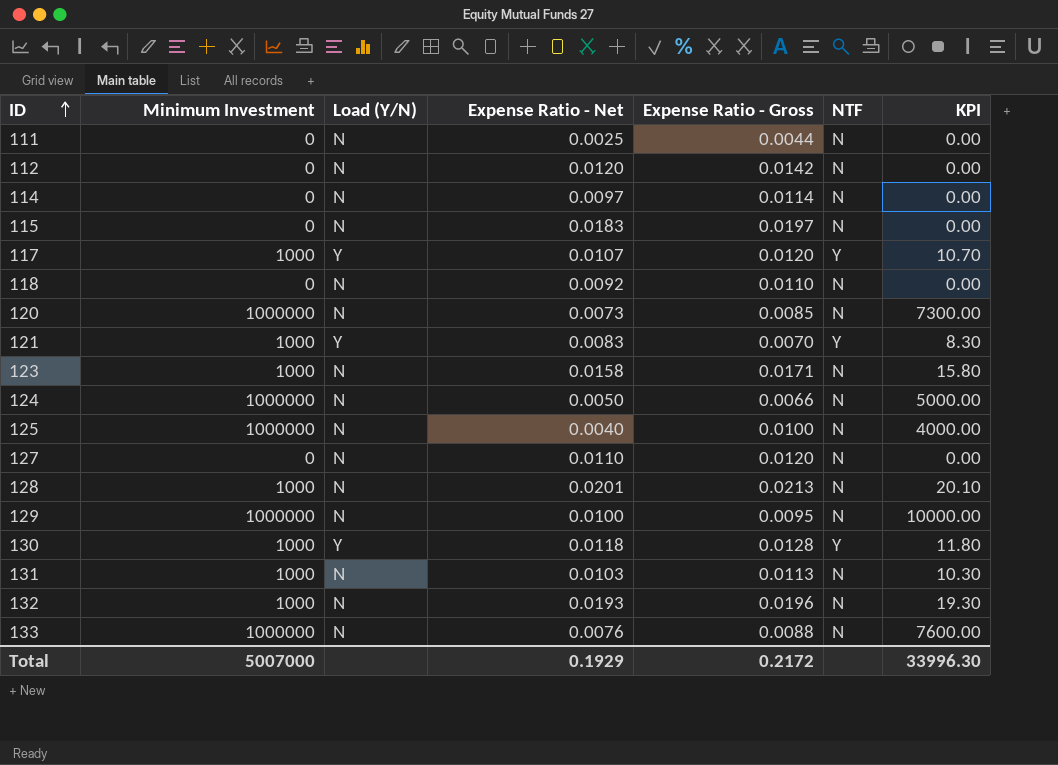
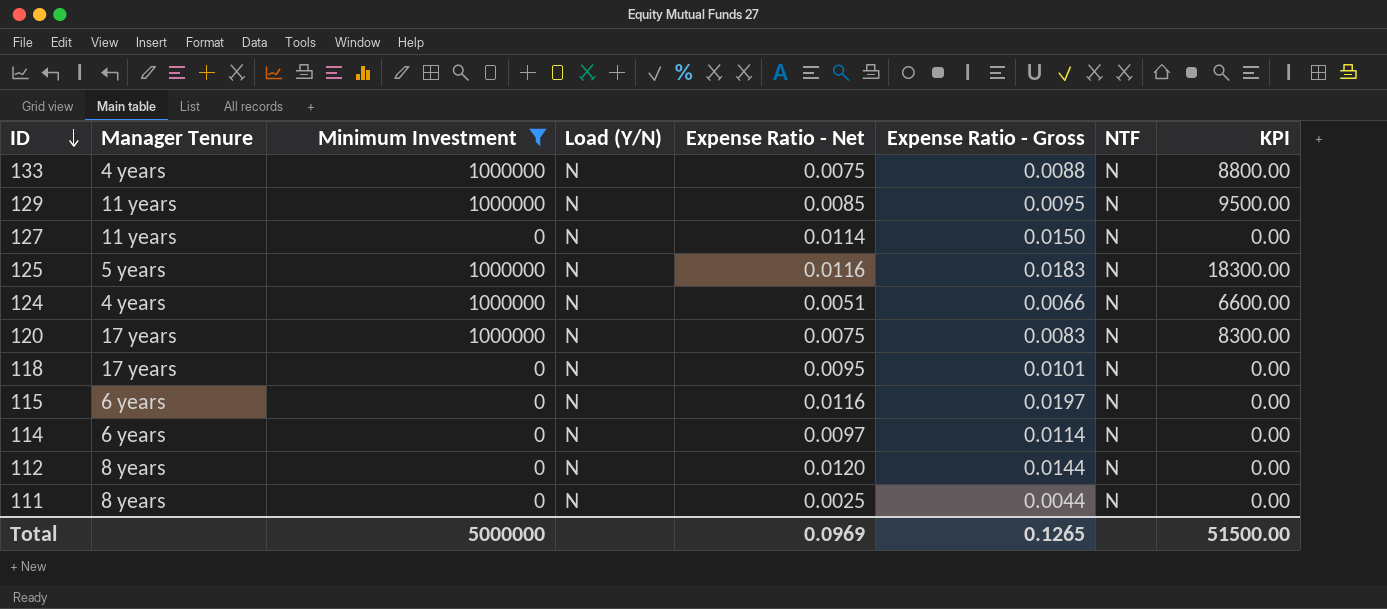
filter: none -> Minimum Investment != 1000
row order: ID ascending -> ID descending
column Manager Tenure | position: none -> 2
column KPI | formula: [Minimum Investment] * [Expense Ratio - Net] -> [Minimum Investment] * [Expense Ratio - Gross]
133 | Expense Ratio - Net: 0.0076 -> 0.0075
129 | Expense Ratio - Net: 0.0100 -> 0.0085
127 | Expense Ratio - Net: 0.0110 -> 0.0114
127 | Expense Ratio - Gross: 0.0120 -> 0.0150
125 | Expense Ratio - Net: 0.0040 -> 0.0116
125 | Expense Ratio - Gross: 0.0100 -> 0.0183
124 | Expense Ratio - Net: 0.0050 -> 0.0051
120 | Expense Ratio - Net: 0.0073 -> 0.0075
120 | Expense Ratio - Gross: 0.0085 -> 0.0083
118 | Expense Ratio - Net: 0.0092 -> 0.0095
118 | Expense Ratio - Gross: 0.0110 -> 0.0101
115 | Expense Ratio - Net: 0.0183 -> 0.0116
112 | Expense Ratio - Gross: 0.0142 -> 0.0144
Total | Minimum Investment: 5007000 -> 5000000
Total | Expense Ratio - Net: 0.1929 -> 0.0969
Total | Expense Ratio - Gross: 0.2172 -> 0.1265
Total | KPI: 33996.30 -> 51500.00

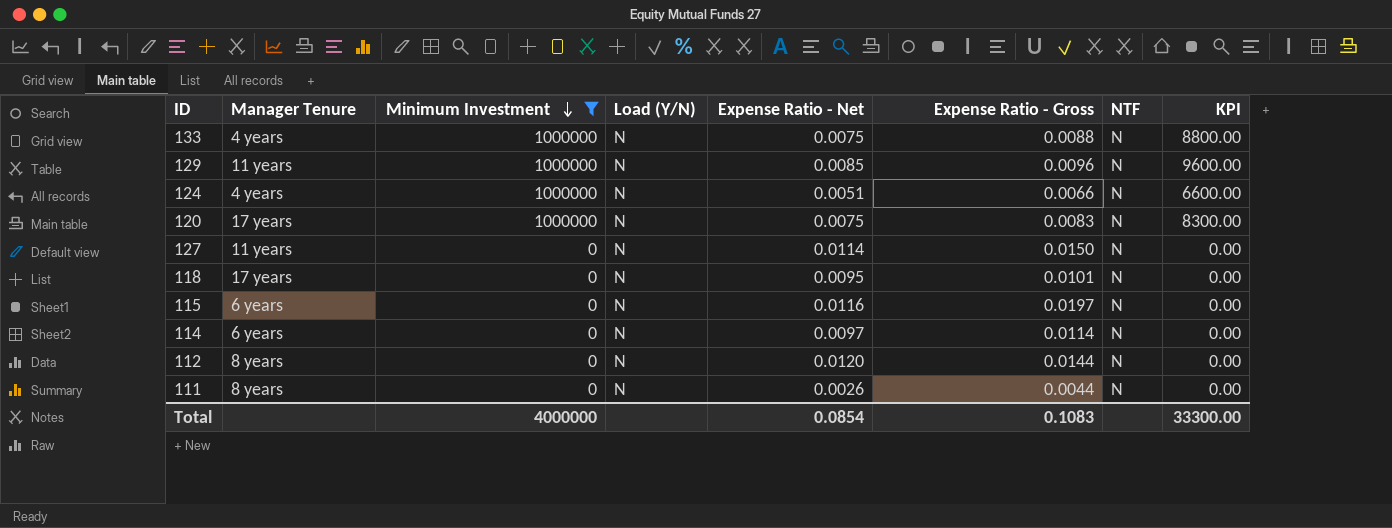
row order: ID descending -> Minimum Investment descending
row 125: 5 years | 1000000 | N | 0.0116 | 0.0183 | N | 18300.00 -> none
129 | Expense Ratio - Gross: 0.0095 -> 0.0096
129 | KPI: 9500.00 -> 9600.00
111 | Expense Ratio - Net: 0.0025 -> 0.0026
Total | Minimum Investment: 5000000 -> 4000000
Total | Expense Ratio - Net: 0.0969 -> 0.0854
Total | Expense Ratio - Gross: 0.1265 -> 0.1083
Total | KPI: 51500.00 -> 33300.00

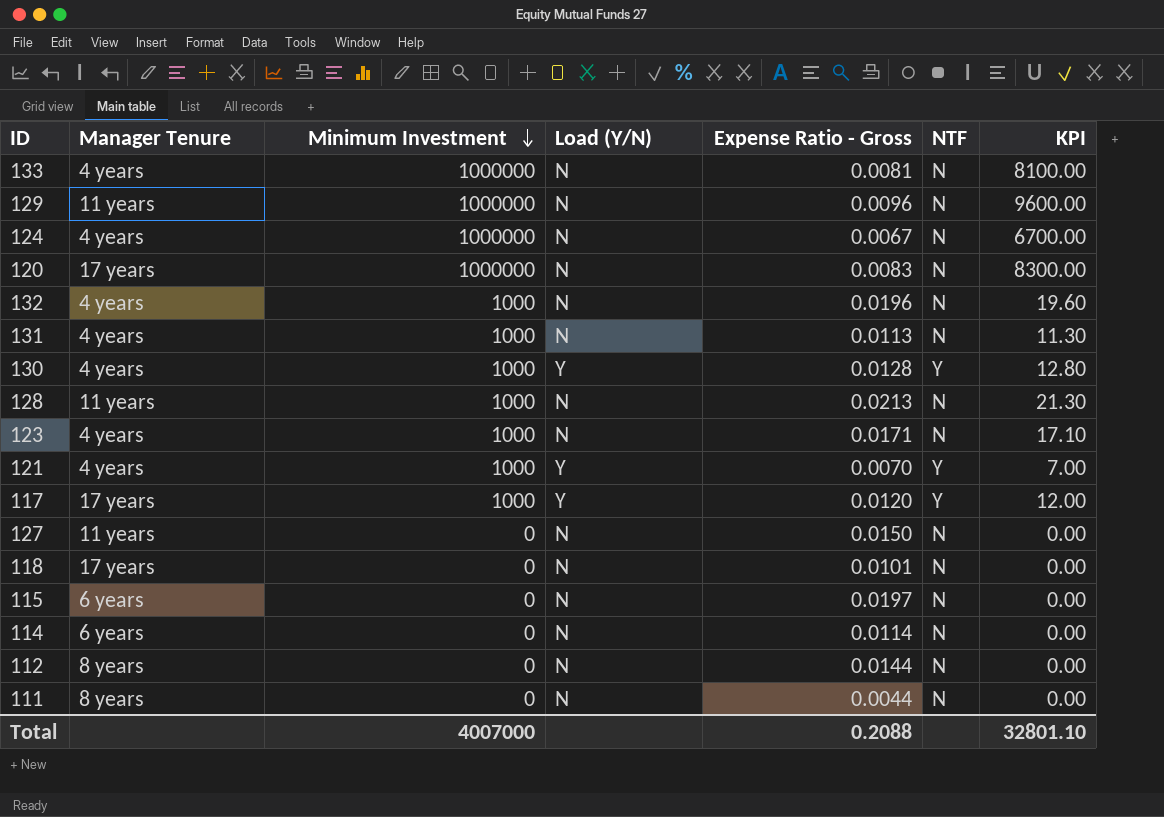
filter: Minimum Investment != 1000 -> none
column Expense Ratio - Net | position: 5 -> none
133 | Expense Ratio - Gross: 0.0088 -> 0.0081
133 | KPI: 8800.00 -> 8100.00
124 | Expense Ratio - Gross: 0.0066 -> 0.0067
124 | KPI: 6600.00 -> 6700.00
Total | Minimum Investment: 4000000 -> 4007000
Total | Expense Ratio - Gross: 0.1083 -> 0.2088
Total | KPI: 33300.00 -> 32801.10

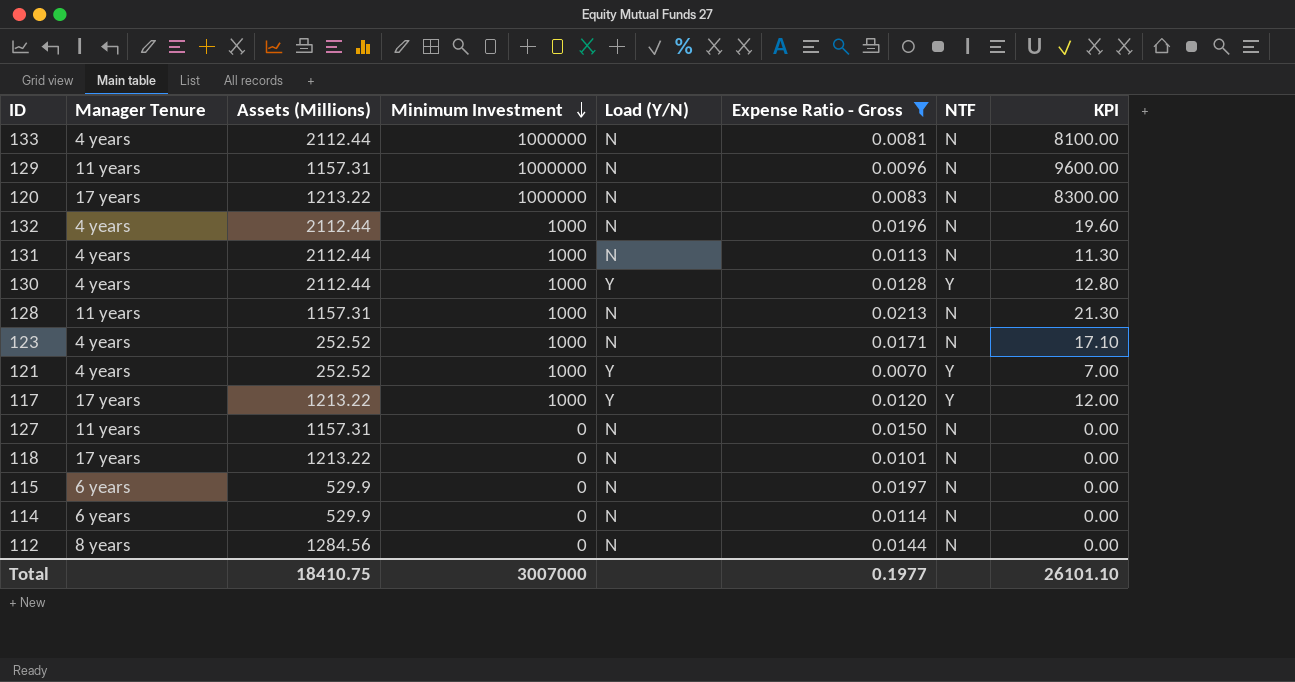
filter: none -> Expense Ratio - Gross >= 0.0070
column Assets (Millions) | position: none -> 3
Total | Minimum Investment: 4007000 -> 3007000
Total | Expense Ratio - Gross: 0.2088 -> 0.1977
Total | KPI: 32801.10 -> 26101.10

